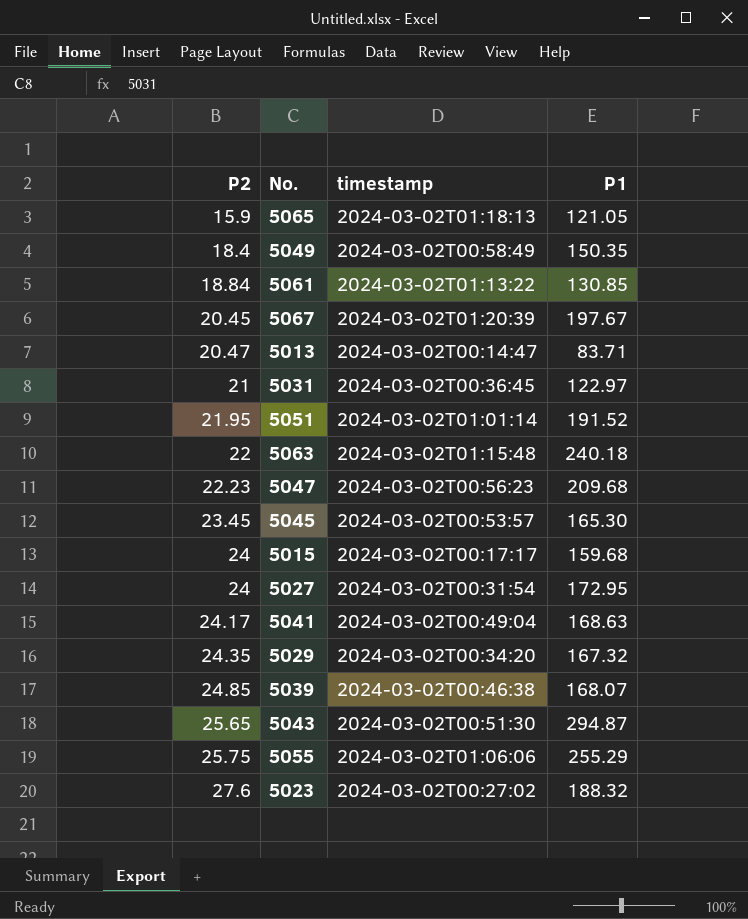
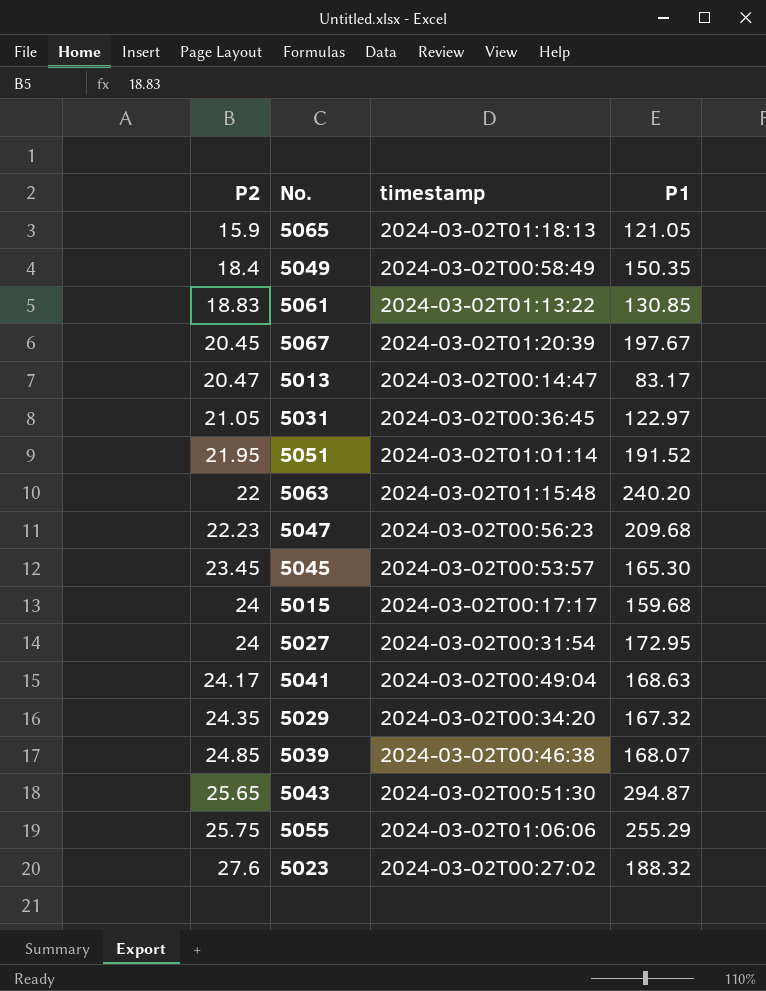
5061 | P2: 18.84 -> 18.83
5013 | P1: 83.71 -> 83.17
5031 | P2: 21 -> 21.05
5063 | P1: 240.18 -> 240.20

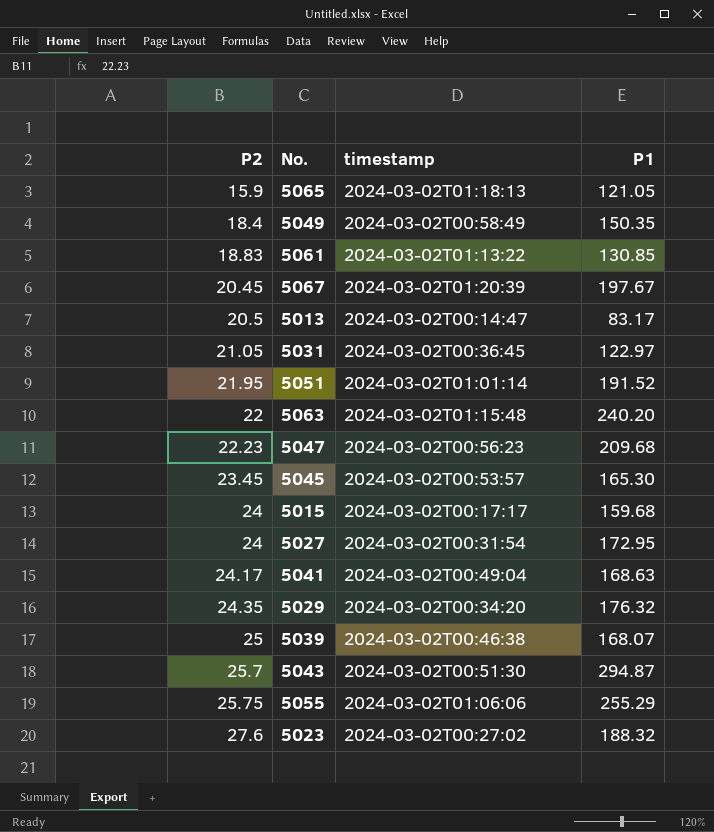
5013 | P2: 20.47 -> 20.5
5029 | P1: 167.32 -> 176.32
5039 | P2: 24.85 -> 25
5043 | P2: 25.65 -> 25.7

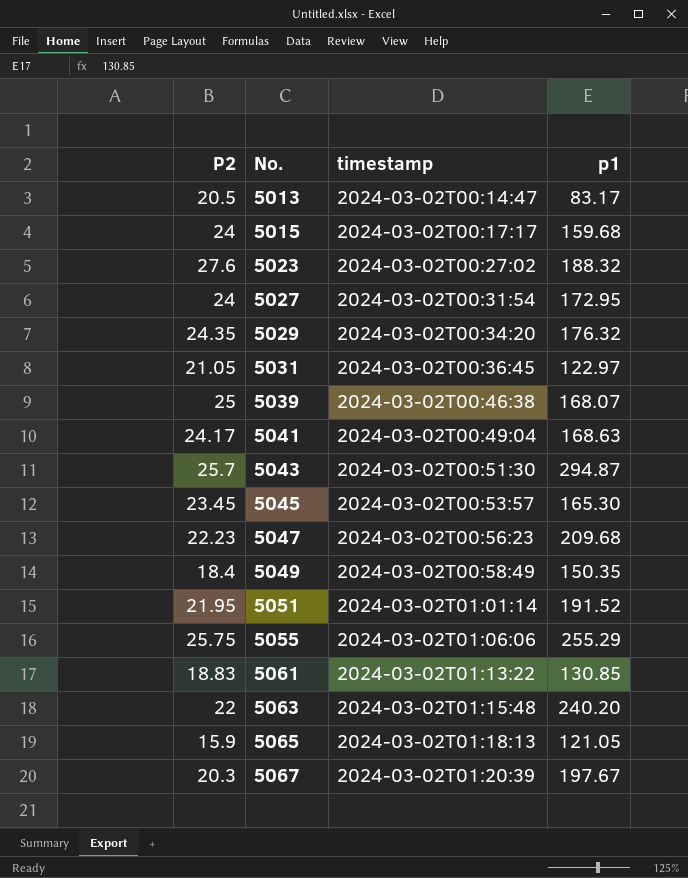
row order: P2 ascending -> No. ascending
column name: P1 -> p1
5067 | P2: 20.45 -> 20.3

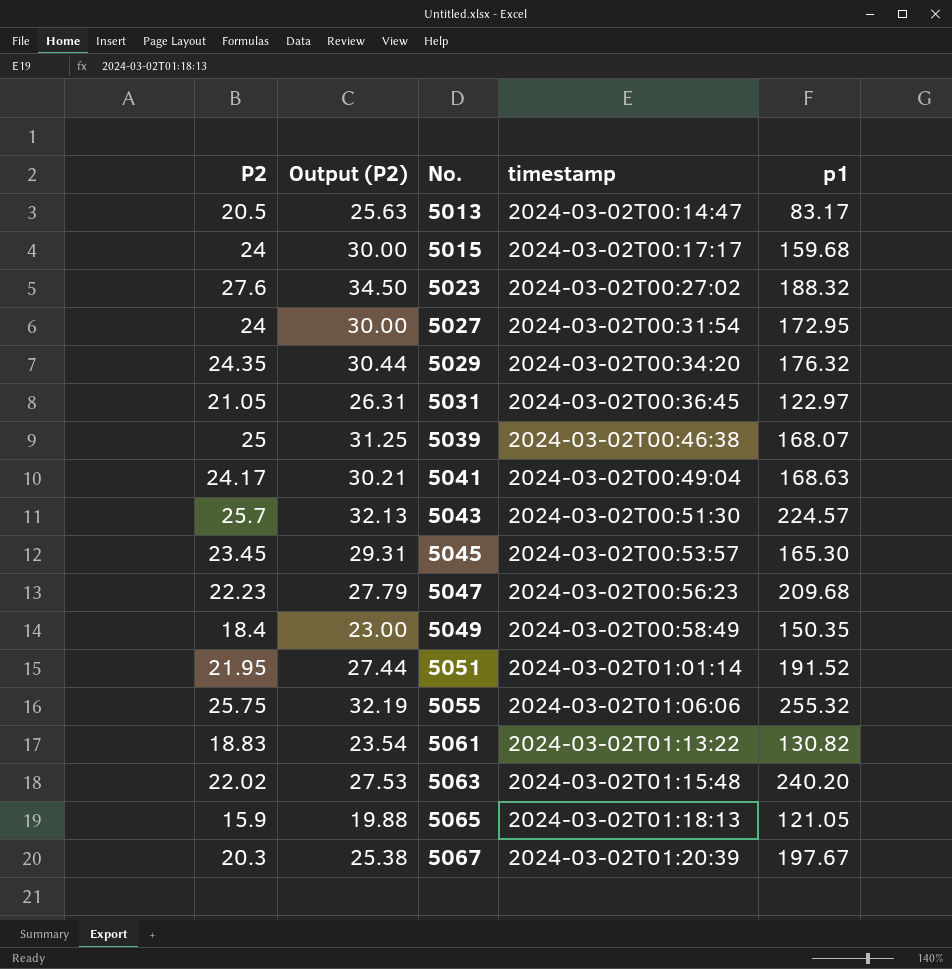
column Output (P2) | formula: none -> [P2] * 1.25
5043 | p1: 294.87 -> 224.57
5055 | p1: 255.29 -> 255.32
5061 | p1: 130.85 -> 130.82
5063 | P2: 22 -> 22.02

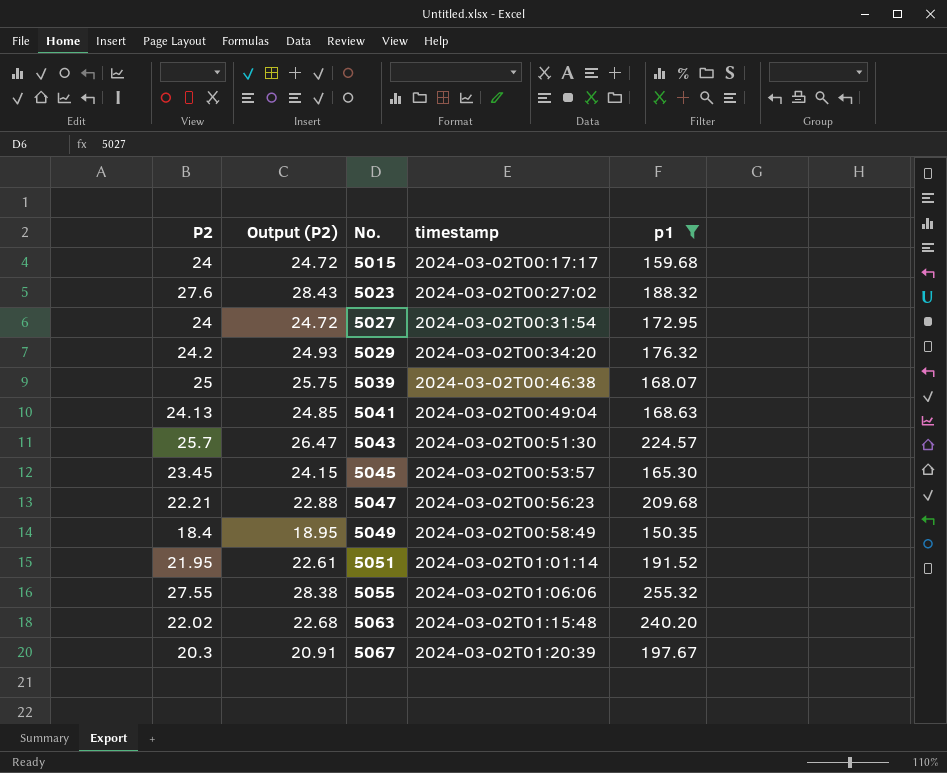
filter: none -> p1 >= 150.35
column Output (P2) | formula: [P2] * 1.25 -> [P2] * 1.03
5029 | P2: 24.35 -> 24.2
5041 | P2: 24.17 -> 24.13
5047 | P2: 22.23 -> 22.21
5055 | P2: 25.75 -> 27.55

